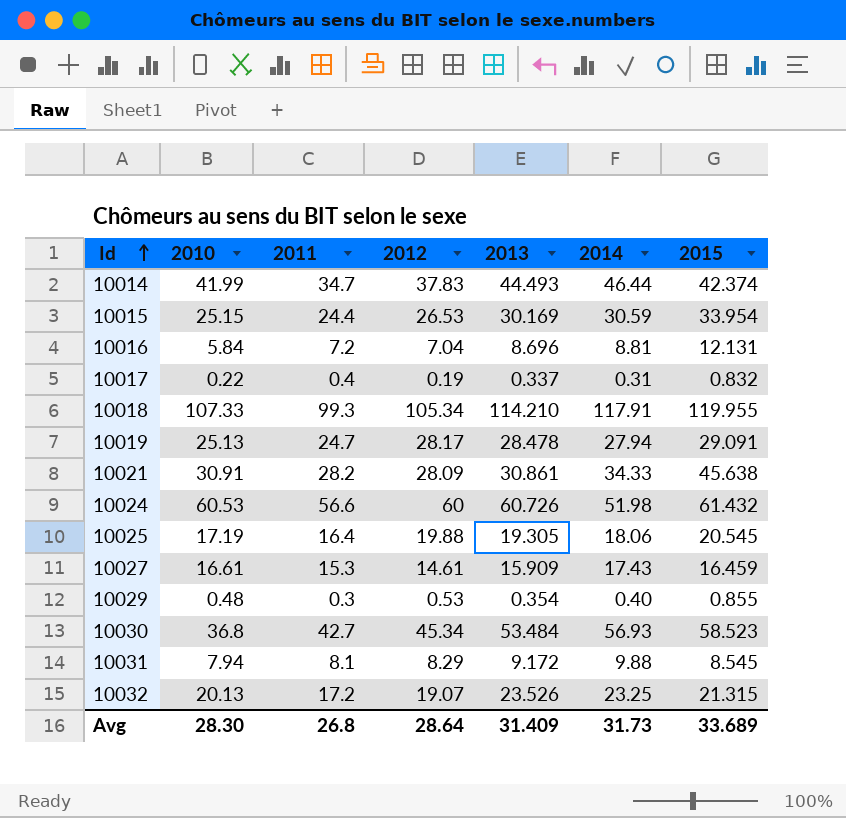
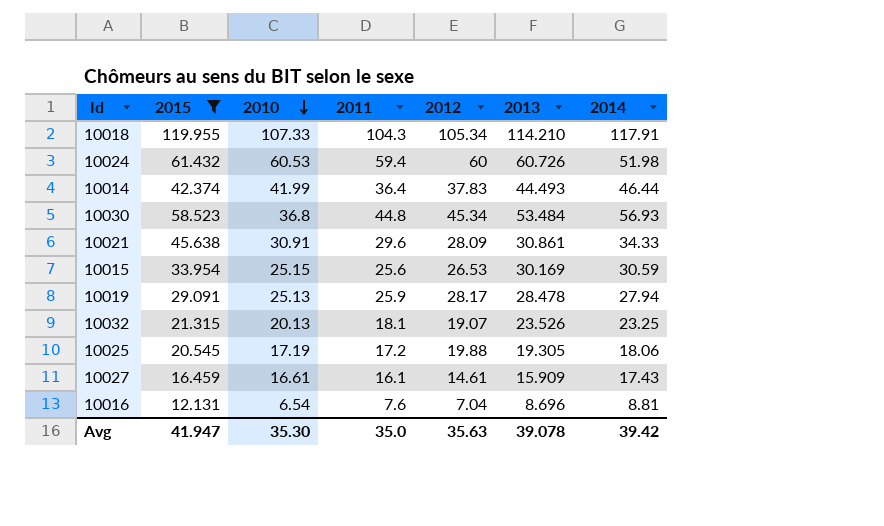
filter: none -> 2015 >= 12.131
row order: Id ascending -> 2010 descending
column 2015 | position: 7 -> 2
10018 | 2011: 99.3 -> 104.3
10024 | 2011: 56.6 -> 59.4
10014 | 2011: 34.7 -> 36.4
10030 | 2011: 42.7 -> 44.8
10021 | 2011: 28.2 -> 29.6
10015 | 2011: 24.4 -> 25.6
10019 | 2011: 24.7 -> 25.9
10032 | 2011: 17.2 -> 18.1
10025 | 2011: 16.4 -> 17.2
10027 | 2011: 15.3 -> 16.1
10016 | 2010: 5.84 -> 6.54
10016 | 2011: 7.2 -> 7.6
Avg | 2015: 33.689 -> 41.947
Avg | 2010: 28.30 -> 35.30
Avg | 2011: 26.8 -> 35.0
Avg | 2012: 28.64 -> 35.63
Avg | 2013: 31.409 -> 39.078
Avg | 2014: 31.73 -> 39.42

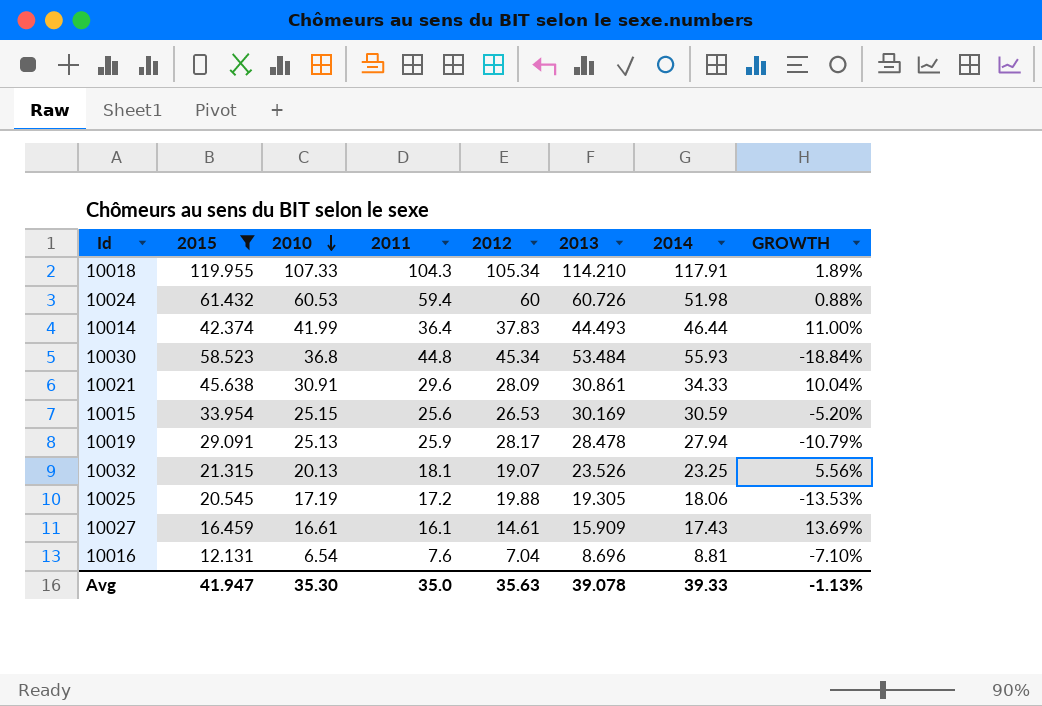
column GROWTH | formula: none -> ([2010] - [2012]) / [2012]
10030 | 2014: 56.93 -> 55.93
Avg | 2014: 39.42 -> 39.33

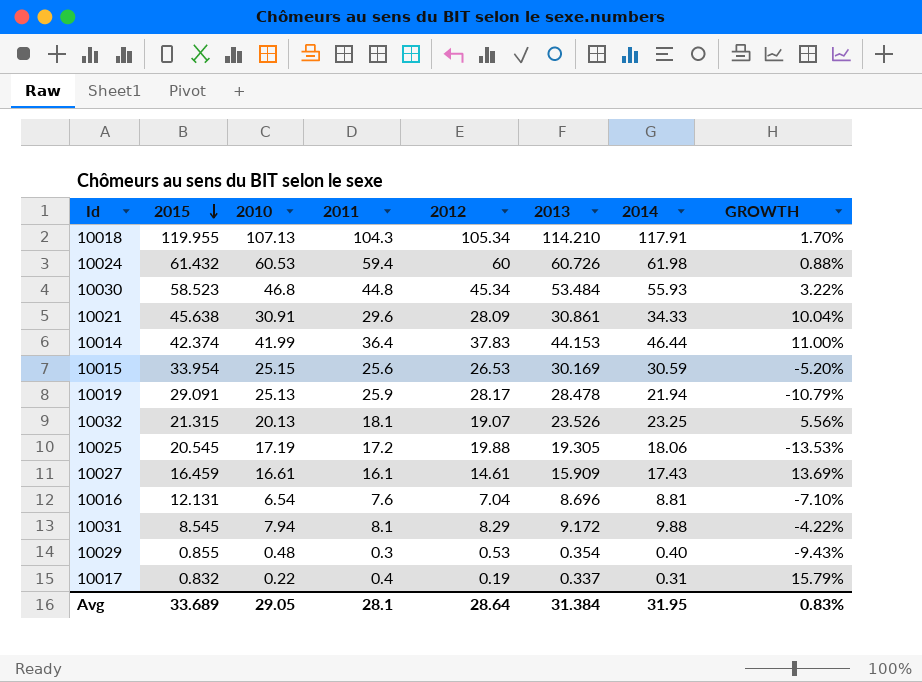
filter: 2015 >= 12.131 -> none
row order: 2010 descending -> 2015 descending
10018 | 2010: 107.33 -> 107.13
10018 | GROWTH: 1.89% -> 1.70%
10024 | 2014: 51.98 -> 61.98
10030 | 2010: 36.8 -> 46.8
10030 | GROWTH: -18.84% -> 3.22%
10014 | 2013: 44.493 -> 44.153
10019 | 2014: 27.94 -> 21.94
Avg | 2015: 41.947 -> 33.689
Avg | 2010: 35.30 -> 29.05
Avg | 2011: 35.0 -> 28.1
Avg | 2012: 35.63 -> 28.64
Avg | 2013: 39.078 -> 31.384
Avg | 2014: 39.33 -> 31.95
Avg | GROWTH: -1.13% -> 0.83%

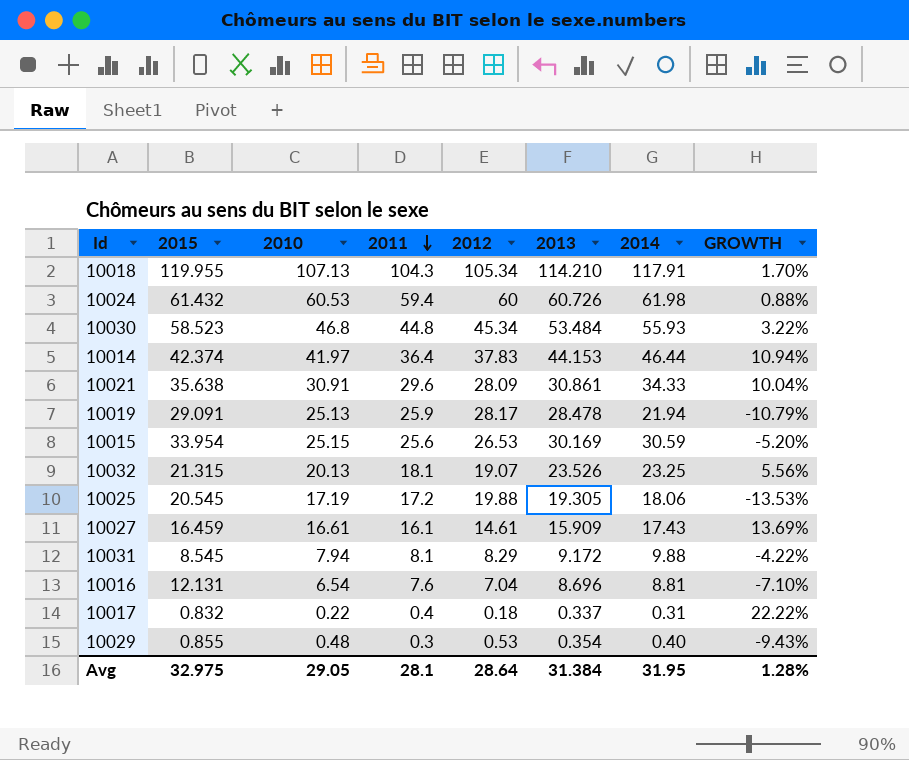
row order: 2015 descending -> 2011 descending
10014 | 2010: 41.99 -> 41.97
10014 | GROWTH: 11.00% -> 10.94%
10021 | 2015: 45.638 -> 35.638
10017 | 2012: 0.19 -> 0.18
10017 | GROWTH: 15.79% -> 22.22%
Avg | 2015: 33.689 -> 32.975
Avg | GROWTH: 0.83% -> 1.28%

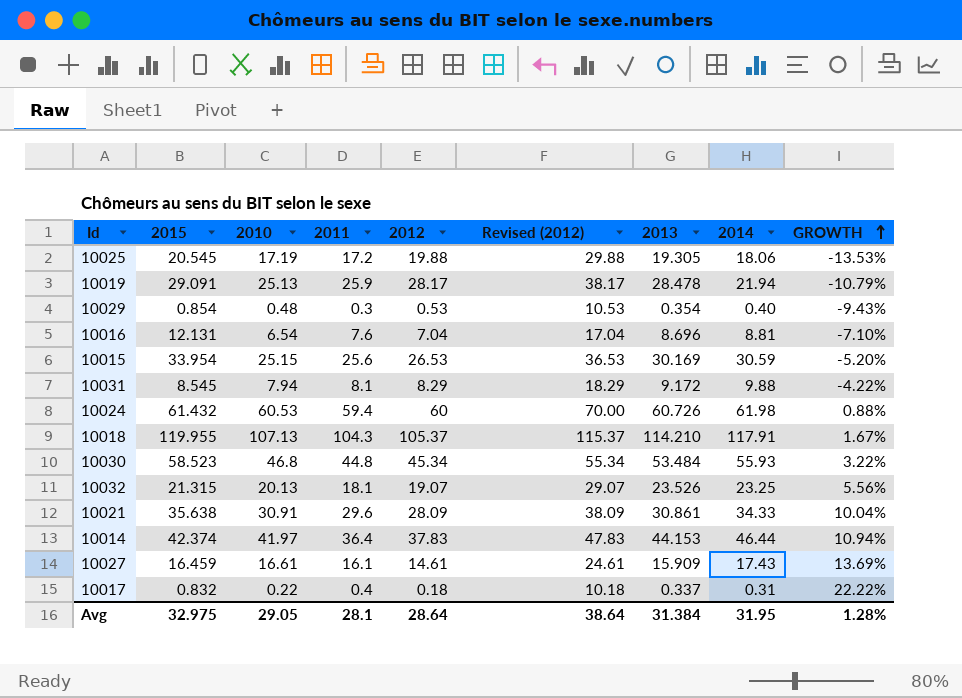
row order: 2011 descending -> GROWTH ascending
column Revised (2012) | formula: none -> [2012] + 10
10029 | 2015: 0.855 -> 0.854
10018 | 2012: 105.34 -> 105.37
10018 | GROWTH: 1.70% -> 1.67%

